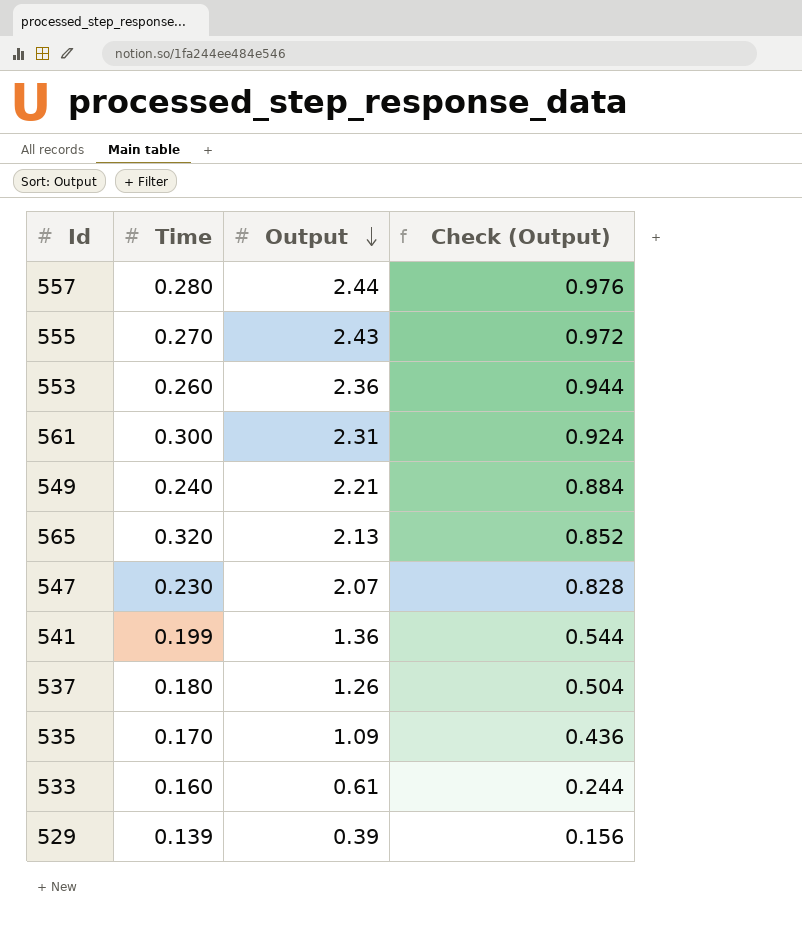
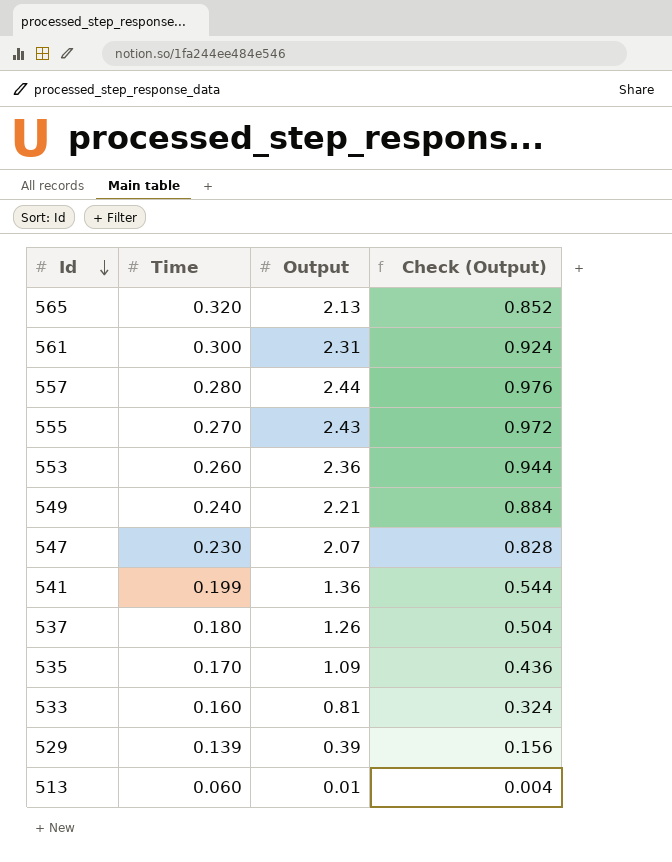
row order: Output descending -> Id descending
533 | Output: 0.61 -> 0.81
533 | Check (Output): 0.244 -> 0.324
row 513: none -> 0.060 | 0.01 | 0.004

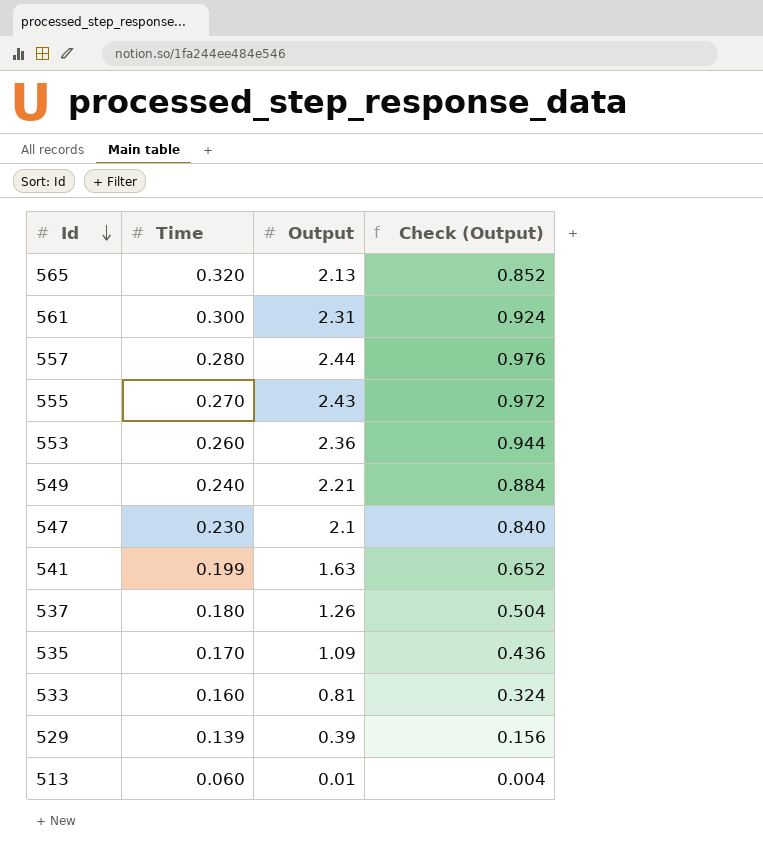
547 | Output: 2.07 -> 2.1
547 | Check (Output): 0.828 -> 0.840
541 | Output: 1.36 -> 1.63
541 | Check (Output): 0.544 -> 0.652

